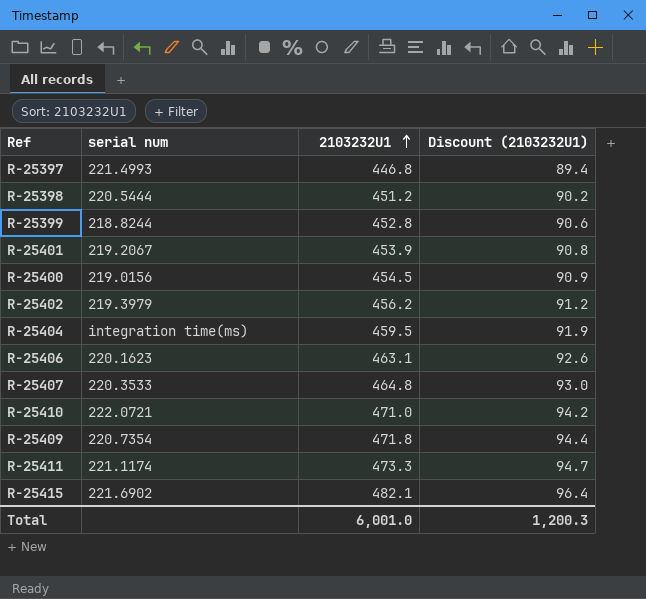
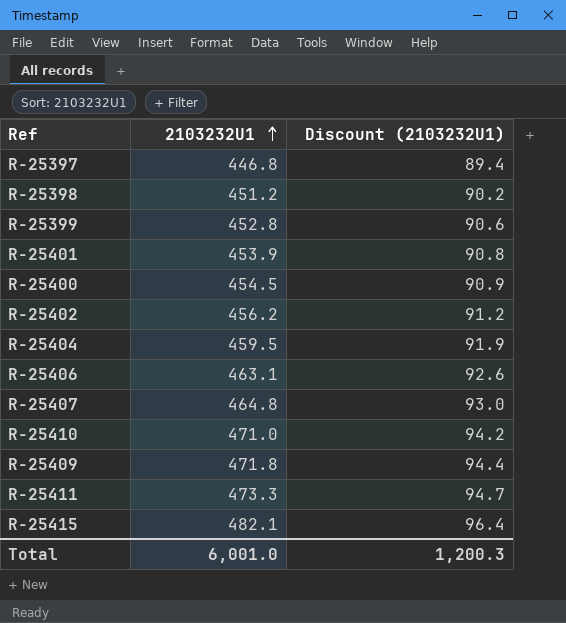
column serial num | position: 2 -> none

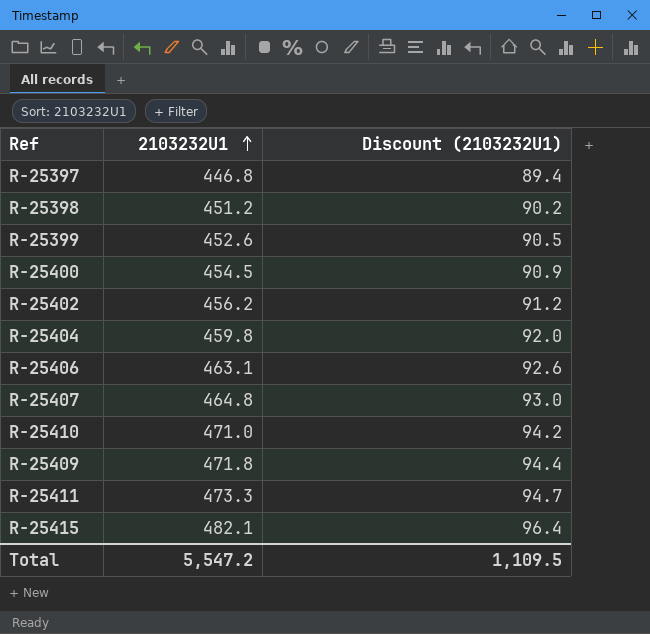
row R-25401: 453.9 | 90.8 -> none
R-25399 | 2103232U1: 452.8 -> 452.6
R-25399 | Discount (2103232U1): 90.6 -> 90.5
R-25404 | 2103232U1: 459.5 -> 459.8
R-25404 | Discount (2103232U1): 91.9 -> 92.0
Total | 2103232U1: 6,001.0 -> 5,547.2
Total | Discount (2103232U1): 1,200.3 -> 1,109.5

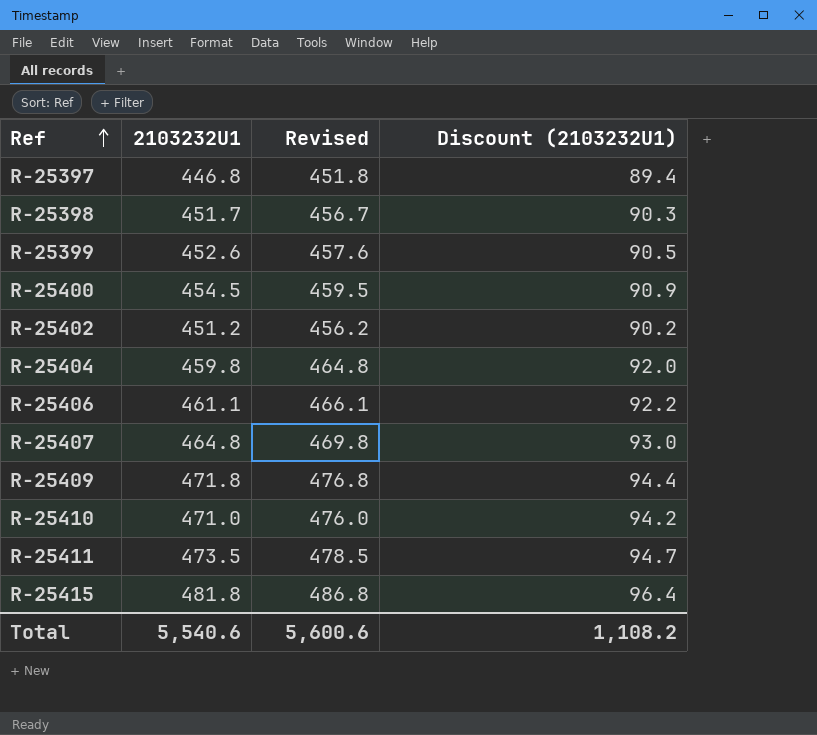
row order: 2103232U1 ascending -> Ref ascending
column Revised | formula: none -> [2103232U1] + 5
R-25398 | 2103232U1: 451.2 -> 451.7
R-25398 | Discount (2103232U1): 90.2 -> 90.3
R-25402 | 2103232U1: 456.2 -> 451.2
R-25402 | Discount (2103232U1): 91.2 -> 90.2
R-25406 | 2103232U1: 463.1 -> 461.1
R-25406 | Discount (2103232U1): 92.6 -> 92.2
R-25411 | 2103232U1: 473.3 -> 473.5
R-25415 | 2103232U1: 482.1 -> 481.8
Total | 2103232U1: 5,547.2 -> 5,540.6
Total | Discount (2103232U1): 1,109.5 -> 1,108.2

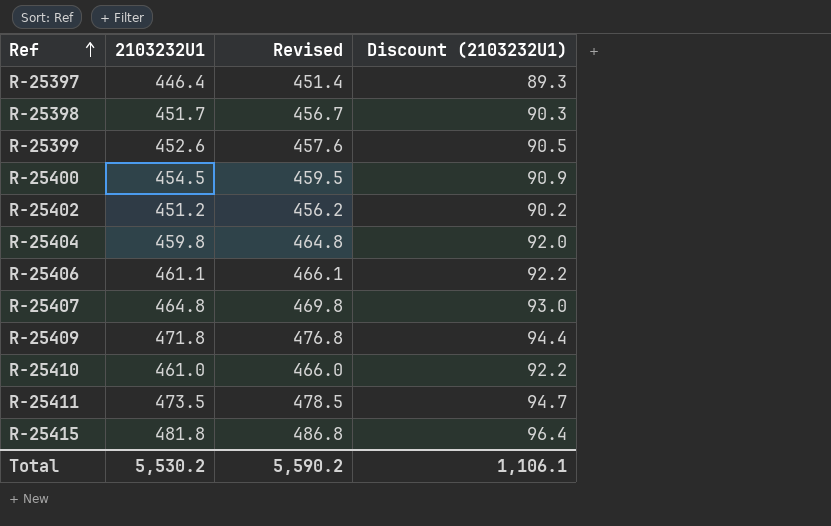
R-25397 | 2103232U1: 446.8 -> 446.4
R-25397 | Revised: 451.8 -> 451.4
R-25397 | Discount (2103232U1): 89.4 -> 89.3
R-25410 | 2103232U1: 471.0 -> 461.0
R-25410 | Revised: 476.0 -> 466.0
R-25410 | Discount (2103232U1): 94.2 -> 92.2
Total | 2103232U1: 5,540.6 -> 5,530.2
Total | Revised: 5,600.6 -> 5,590.2
Total | Discount (2103232U1): 1,108.2 -> 1,106.1

